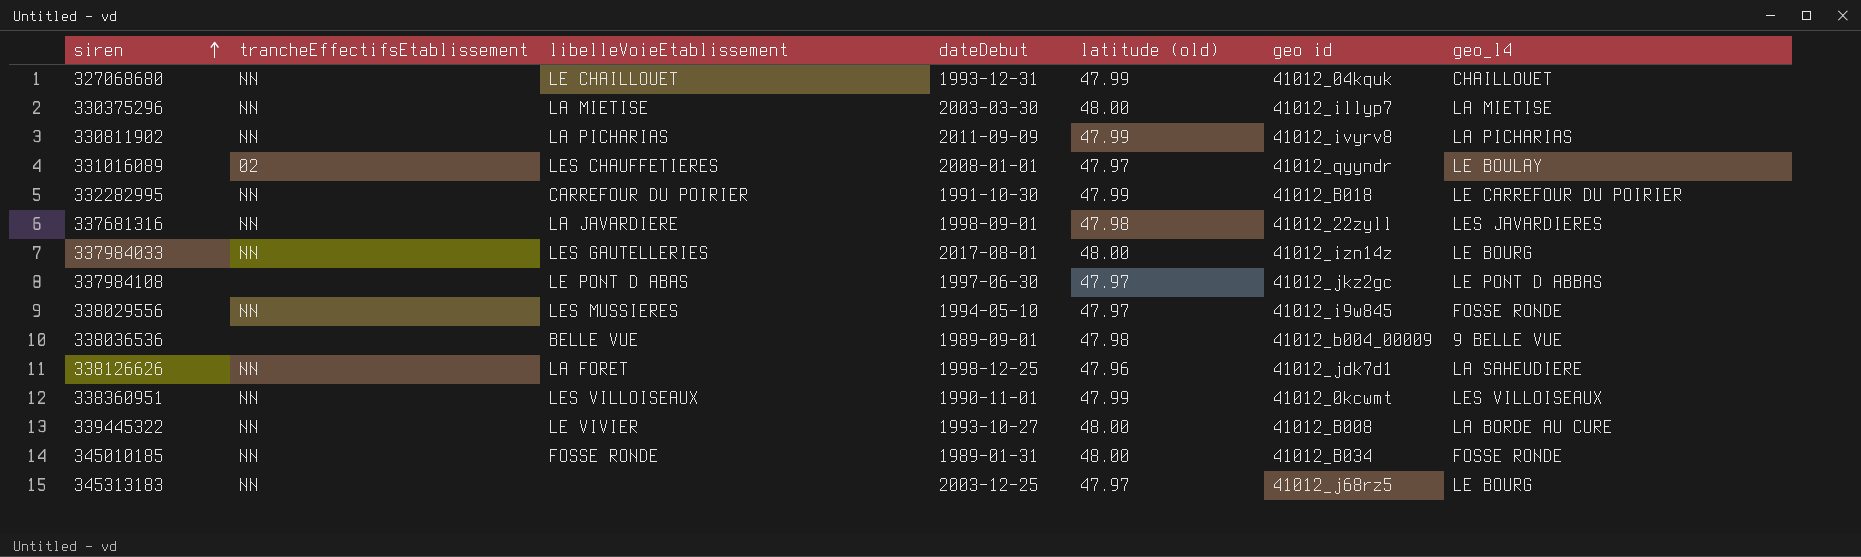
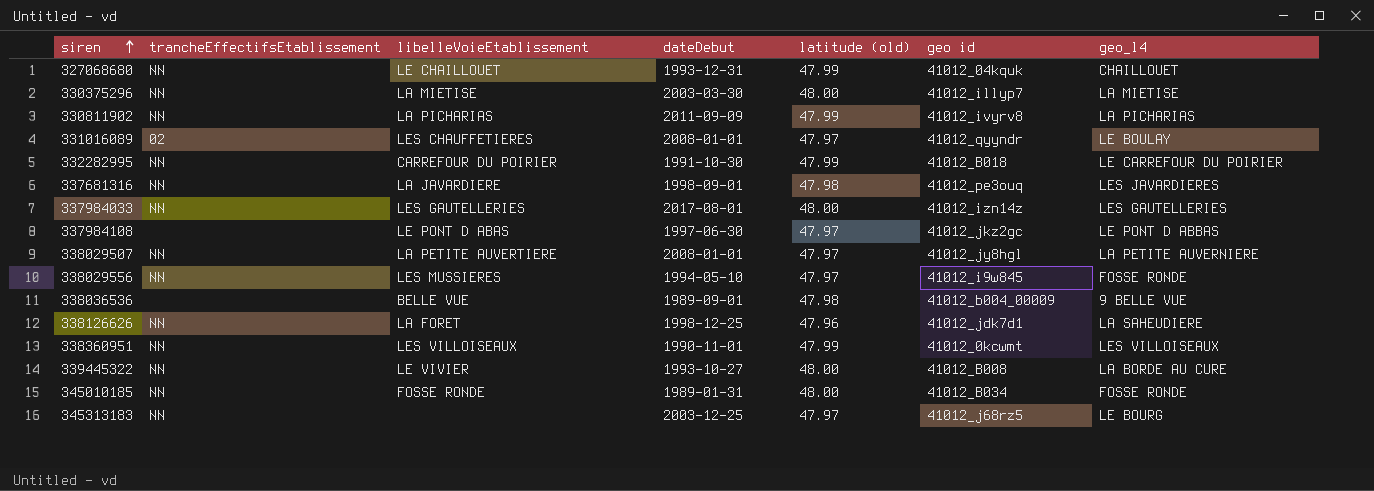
337681316 | geo id: 41012_22zyll -> 41012_pe3ouq
337984033 | geo_l4: LE BOURG -> LES GAUTELLERIES
row 338029507: none -> NN | LA PETITE AUVERTIERE | 2008-01-01 | 47.97 | 41012_jy8hgl | LA PETITE AUVERNIERE

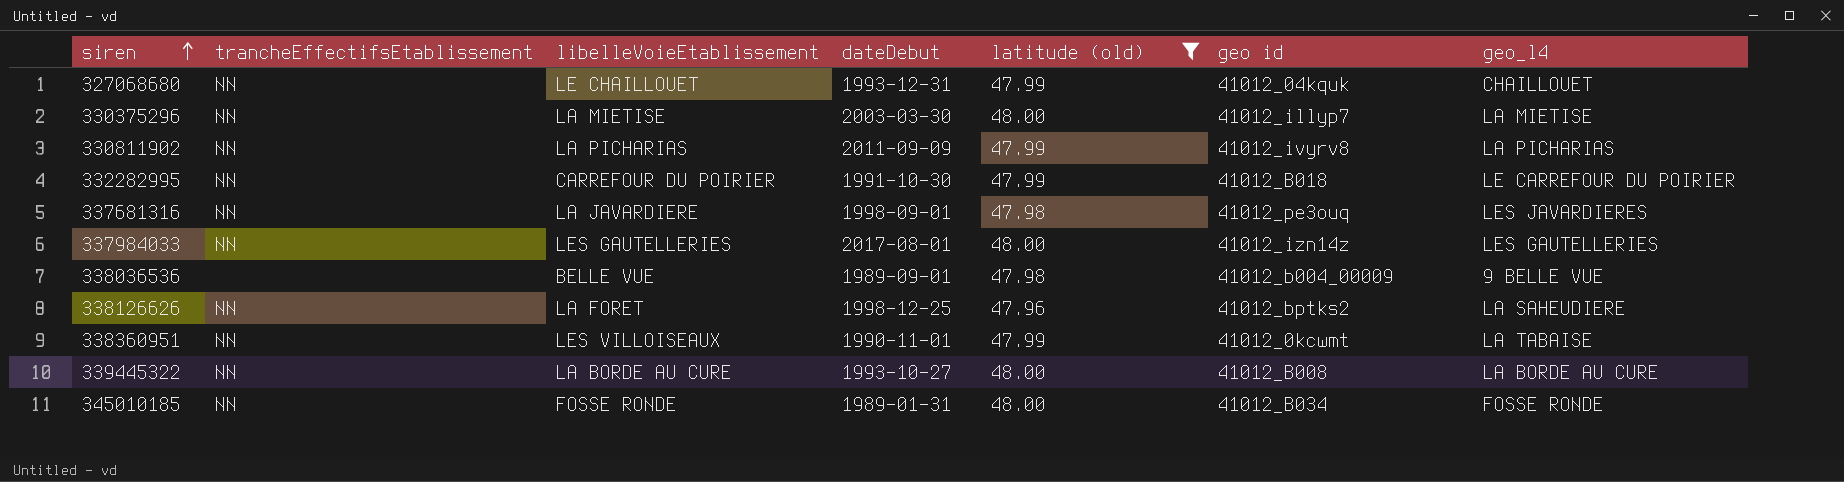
filter: none -> latitude (old) != 47.97
338126626 | geo id: 41012_jdk7d1 -> 41012_bptks2
338360951 | geo_l4: LES VILLOISEAUX -> LA TABAISE
339445322 | libelleVoieEtablissement: LE VIVIER -> LA BORDE AU CURE

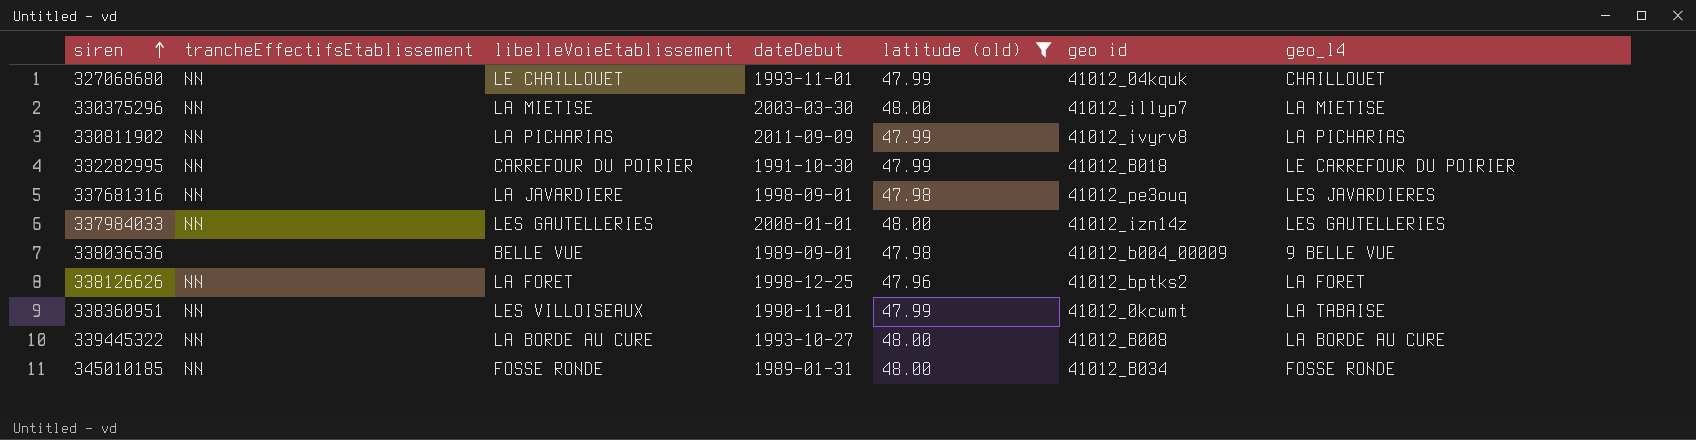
327068680 | dateDebut: 1993-12-31 -> 1993-11-01
337984033 | dateDebut: 2017-08-01 -> 2008-01-01
338126626 | geo_l4: LA SAHEUDIERE -> LA FORET

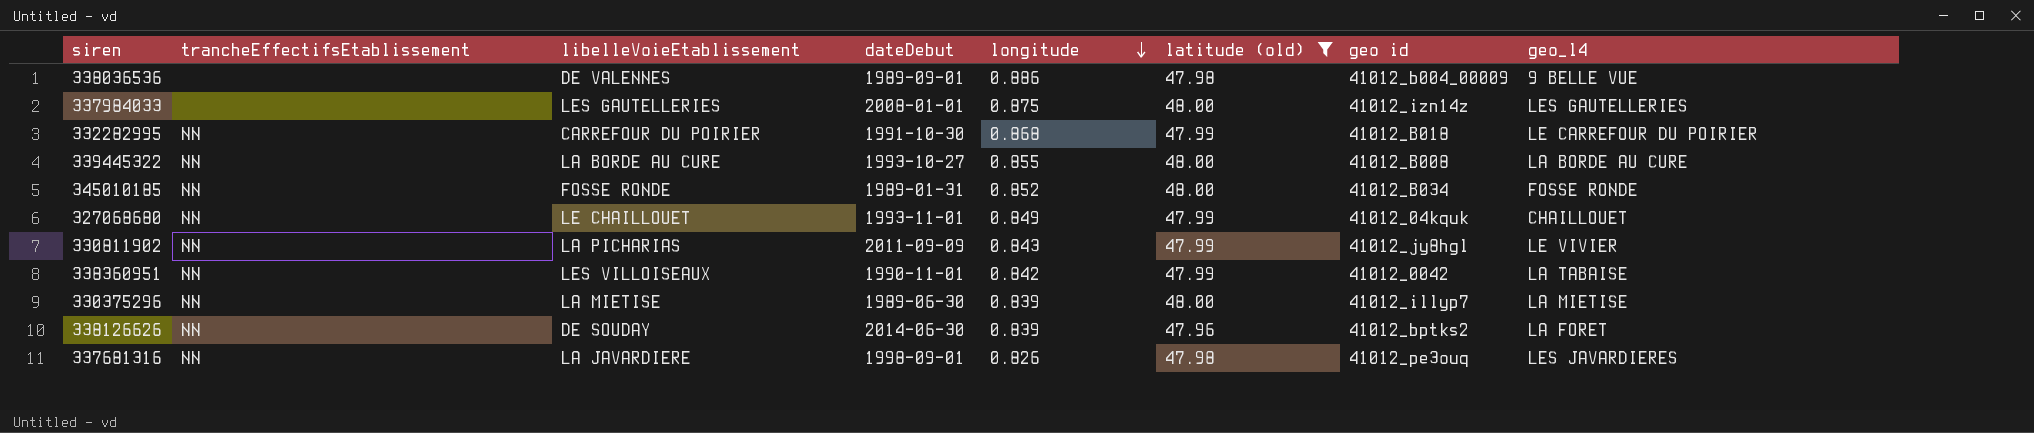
row order: siren ascending -> longitude descending
column longitude | position: none -> 5
338036536 | libelleVoieEtablissement: BELLE VUE -> DE VALENNES
337984033 | trancheEffectifsEtablissement: NN -> none
330811902 | geo id: 41012_ivyrv8 -> 41012_jy8hgl
330811902 | geo_l4: LA PICHARIAS -> LE VIVIER
338360951 | geo id: 41012_0kcwmt -> 41012_0042
330375296 | dateDebut: 2003-03-30 -> 1989-06-30
338126626 | libelleVoieEtablissement: LA FORET -> DE SOUDAY
338126626 | dateDebut: 1998-12-25 -> 2014-06-30

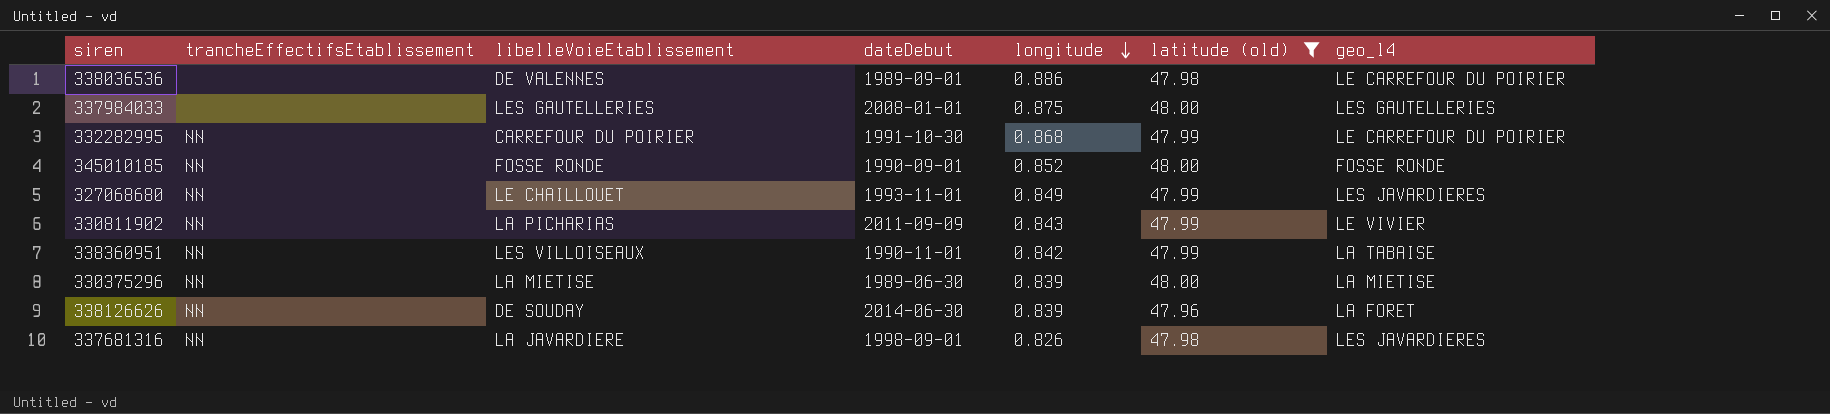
column geo id | position: 7 -> none
row 339445322: NN | LA BORDE AU CURE | 1993-10-27 | 0.855 | 48.00 | 41012_B008 | LA BORDE AU CURE -> none
338036536 | geo_l4: 9 BELLE VUE -> LE CARREFOUR DU POIRIER
345010185 | dateDebut: 1989-01-31 -> 1990-09-01
327068680 | geo_l4: CHAILLOUET -> LES JAVARDIERES

